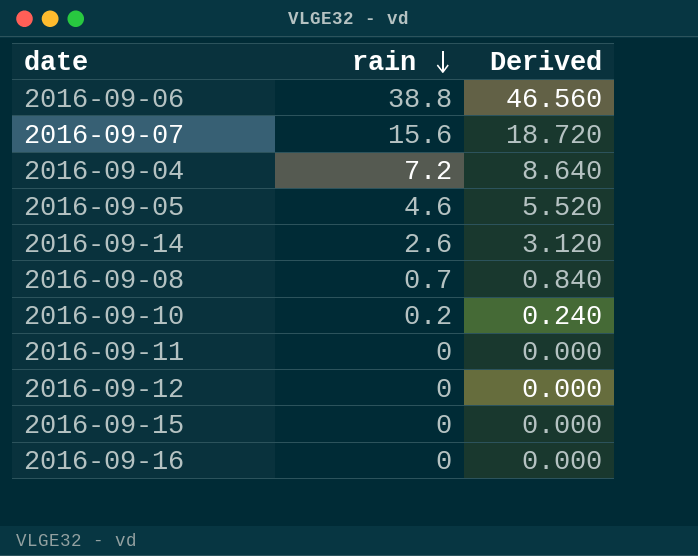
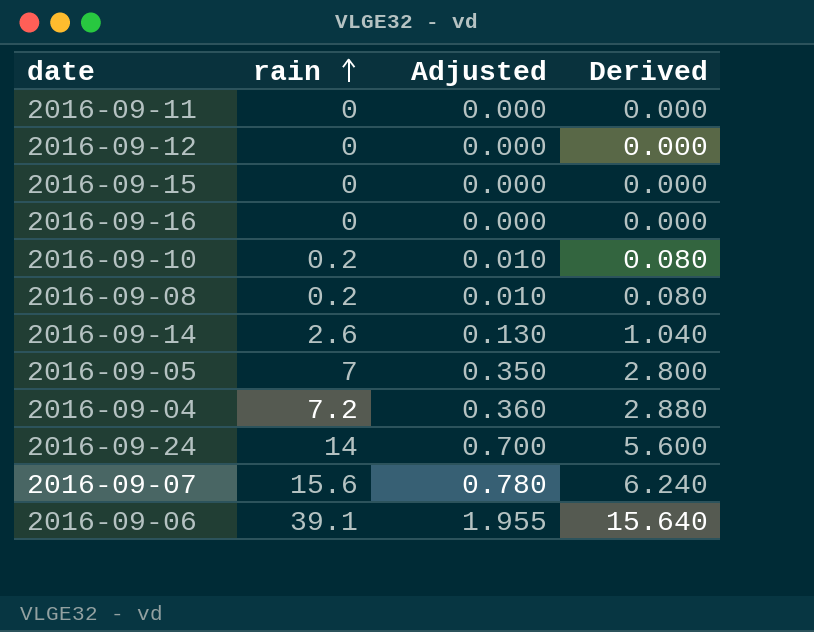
row order: rain descending -> rain ascending
column Adjusted | formula: none -> [rain] * 0.05
column Derived | formula: [rain] * 1.2 -> [rain] * 0.4
2016-09-08 | rain: 0.7 -> 0.2
2016-09-05 | rain: 4.6 -> 7
row 2016-09-24: none -> 14 | 0.700 | 5.600
2016-09-06 | rain: 38.8 -> 39.1

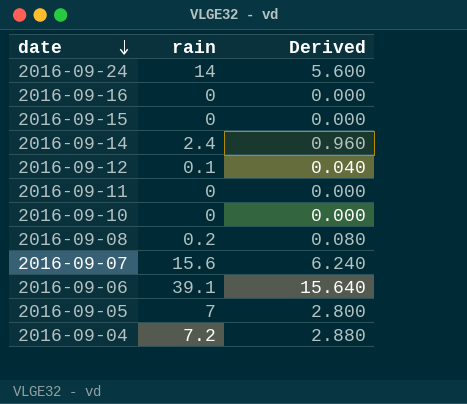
row order: rain ascending -> date descending
column Adjusted | formula: [rain] * 0.05 -> none
2016-09-14 | rain: 2.6 -> 2.4
2016-09-14 | Derived: 1.040 -> 0.960
2016-09-12 | rain: 0 -> 0.1
2016-09-12 | Derived: 0.000 -> 0.040
2016-09-10 | rain: 0.2 -> 0
2016-09-10 | Derived: 0.080 -> 0.000

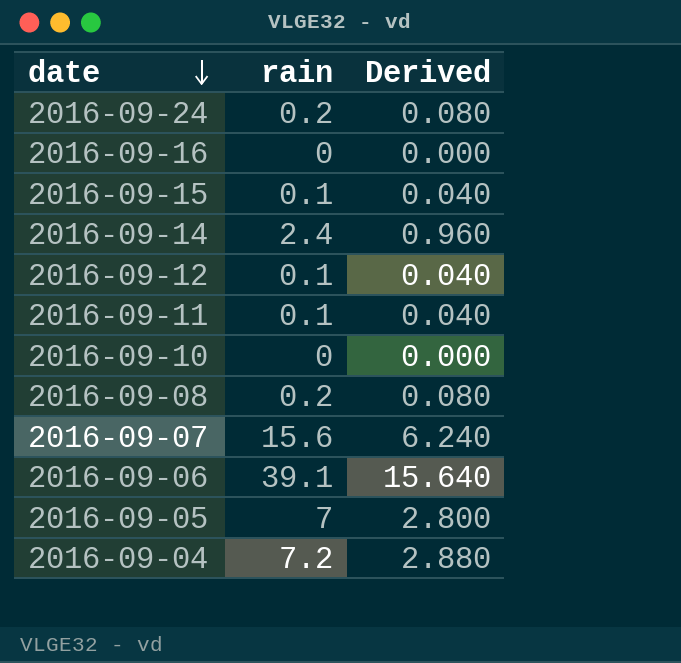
2016-09-24 | rain: 14 -> 0.2
2016-09-24 | Derived: 5.600 -> 0.080
2016-09-15 | rain: 0 -> 0.1
2016-09-15 | Derived: 0.000 -> 0.040
2016-09-11 | rain: 0 -> 0.1
2016-09-11 | Derived: 0.000 -> 0.040

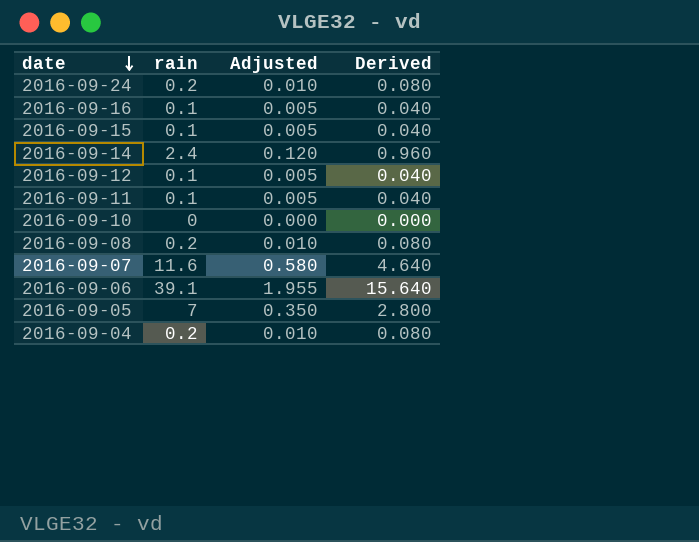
column Adjusted | formula: none -> [rain] * 0.05
2016-09-16 | rain: 0 -> 0.1
2016-09-16 | Derived: 0.000 -> 0.040
2016-09-07 | rain: 15.6 -> 11.6
2016-09-07 | Derived: 6.240 -> 4.640
2016-09-04 | rain: 7.2 -> 0.2
2016-09-04 | Derived: 2.880 -> 0.080

